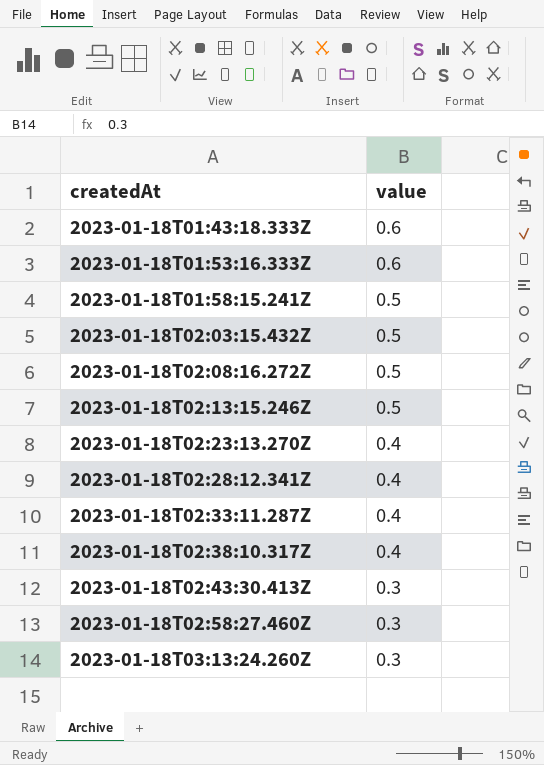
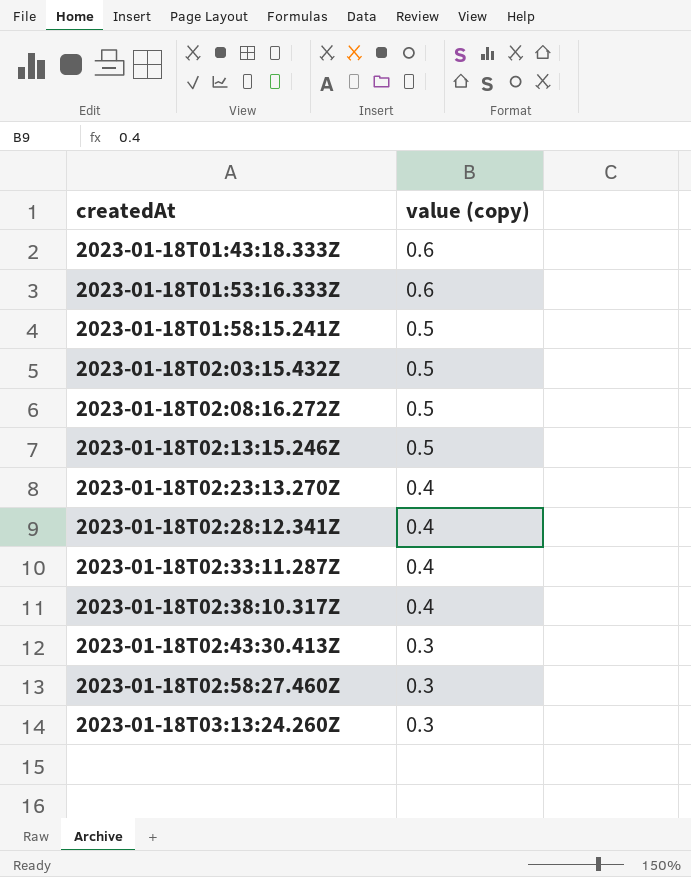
column name: value -> value (copy)

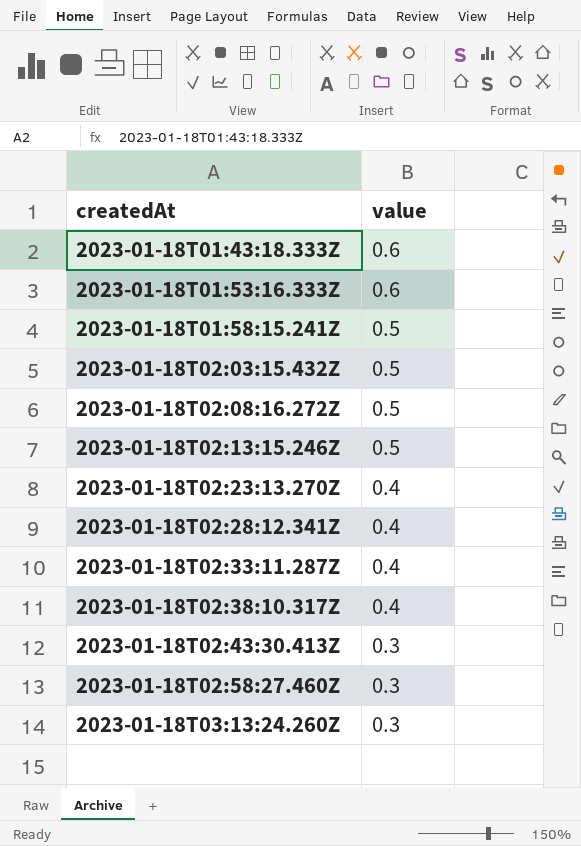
column name: value (copy) -> value

